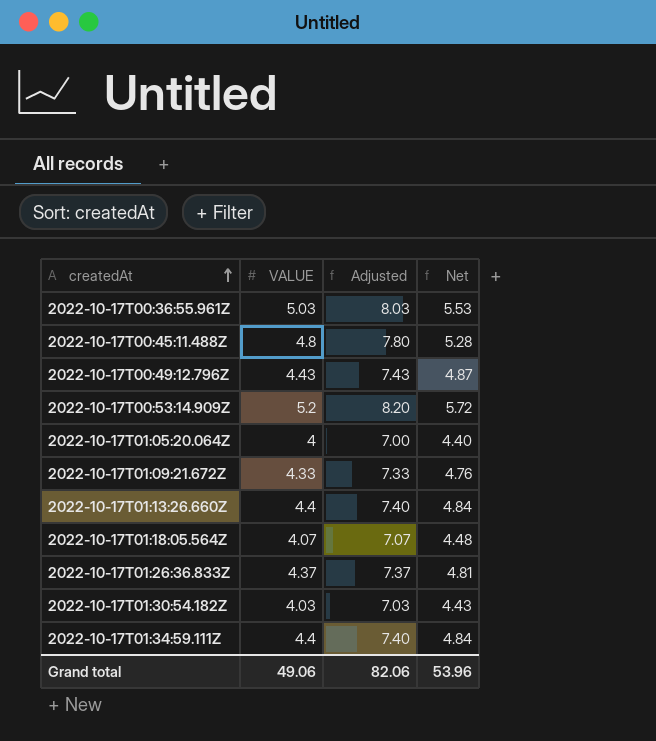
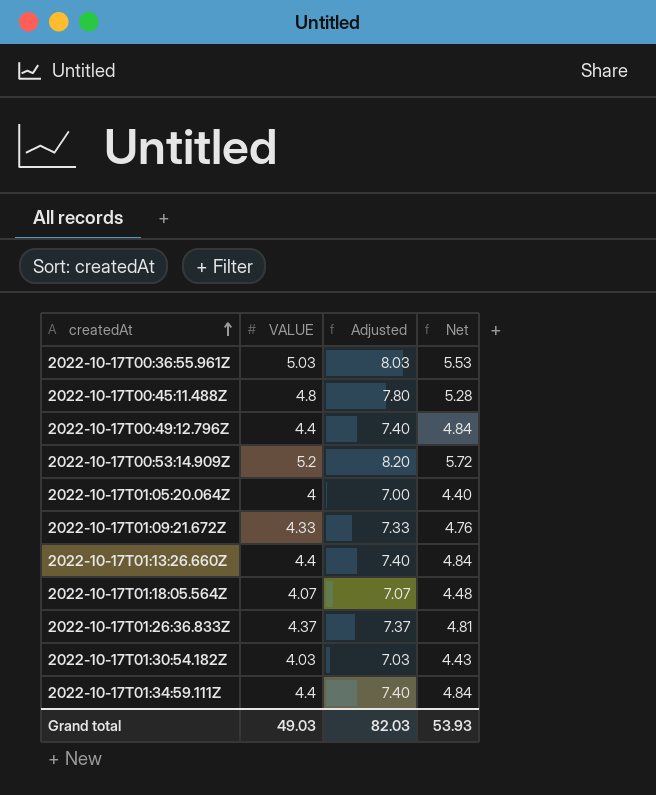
2022-10-17T00:49:12.796Z | VALUE: 4.43 -> 4.4
2022-10-17T00:49:12.796Z | Adjusted: 7.43 -> 7.40
2022-10-17T00:49:12.796Z | Net: 4.87 -> 4.84
Grand total | VALUE: 49.06 -> 49.03
Grand total | Adjusted: 82.06 -> 82.03
Grand total | Net: 53.96 -> 53.93

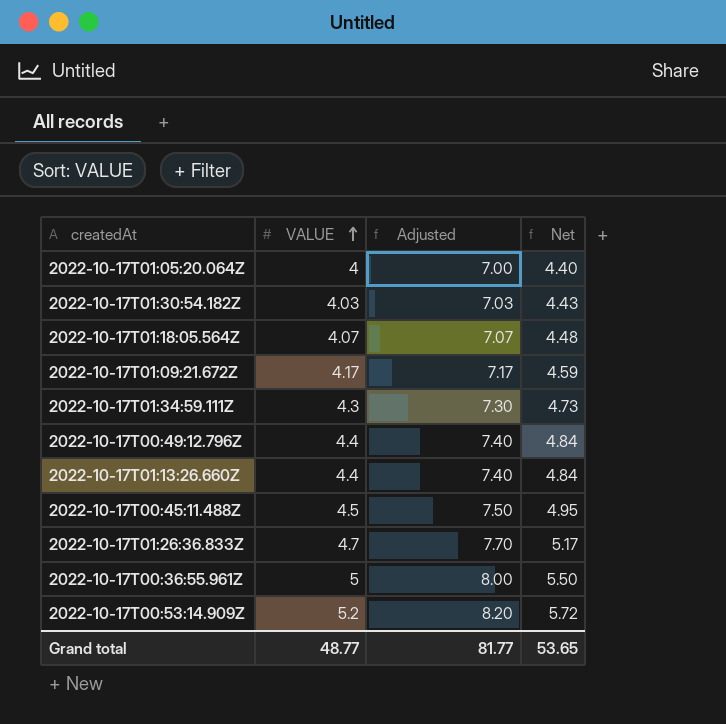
row order: createdAt ascending -> VALUE ascending
2022-10-17T01:09:21.672Z | VALUE: 4.33 -> 4.17
2022-10-17T01:09:21.672Z | Adjusted: 7.33 -> 7.17
2022-10-17T01:09:21.672Z | Net: 4.76 -> 4.59
2022-10-17T01:34:59.111Z | VALUE: 4.4 -> 4.3
2022-10-17T01:34:59.111Z | Adjusted: 7.40 -> 7.30
2022-10-17T01:34:59.111Z | Net: 4.84 -> 4.73
2022-10-17T00:45:11.488Z | VALUE: 4.8 -> 4.5
2022-10-17T00:45:11.488Z | Adjusted: 7.80 -> 7.50
2022-10-17T00:45:11.488Z | Net: 5.28 -> 4.95
2022-10-17T01:26:36.833Z | VALUE: 4.37 -> 4.7
2022-10-17T01:26:36.833Z | Adjusted: 7.37 -> 7.70
2022-10-17T01:26:36.833Z | Net: 4.81 -> 5.17
2022-10-17T00:36:55.961Z | VALUE: 5.03 -> 5
2022-10-17T00:36:55.961Z | Adjusted: 8.03 -> 8.00
2022-10-17T00:36:55.961Z | Net: 5.53 -> 5.50
Grand total | VALUE: 49.03 -> 48.77
Grand total | Adjusted: 82.03 -> 81.77
Grand total | Net: 53.93 -> 53.65

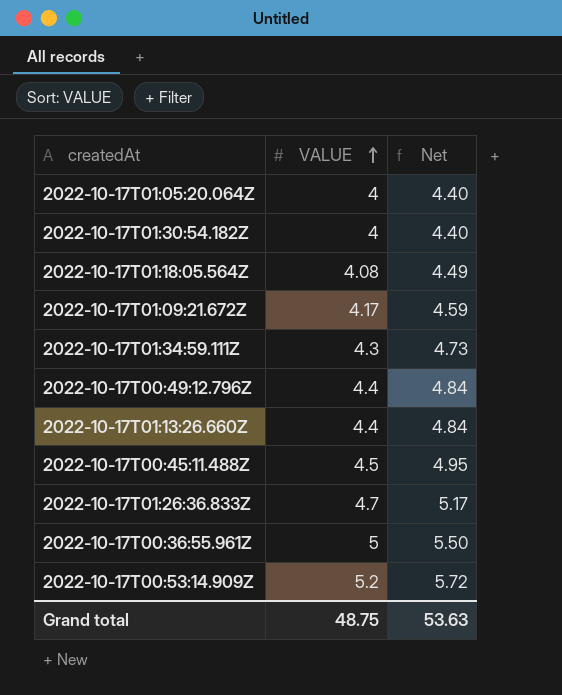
column Adjusted | formula: [VALUE] + 3 -> none
2022-10-17T01:30:54.182Z | VALUE: 4.03 -> 4
2022-10-17T01:30:54.182Z | Net: 4.43 -> 4.40
2022-10-17T01:18:05.564Z | VALUE: 4.07 -> 4.08
2022-10-17T01:18:05.564Z | Net: 4.48 -> 4.49
Grand total | VALUE: 48.77 -> 48.75
Grand total | Net: 53.65 -> 53.63

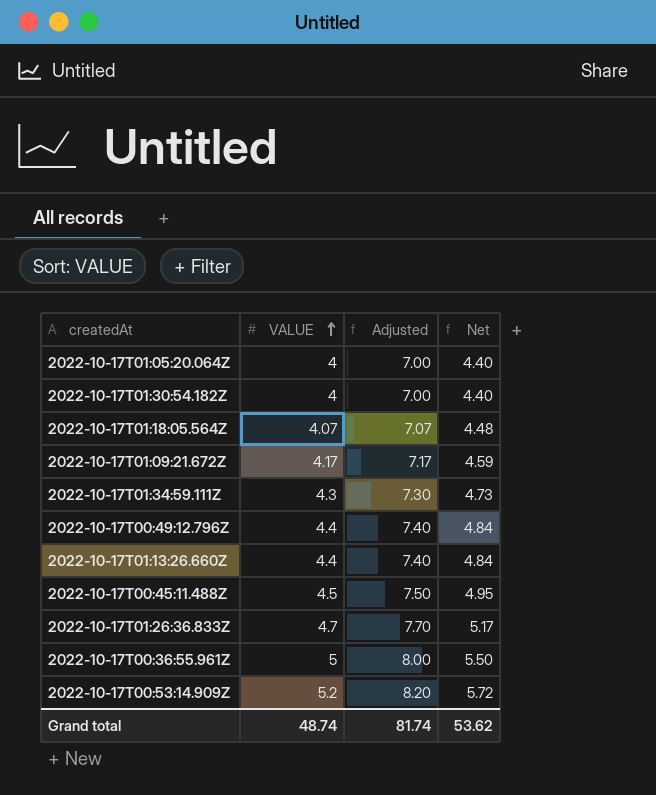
column Adjusted | formula: none -> [VALUE] + 3
2022-10-17T01:18:05.564Z | VALUE: 4.08 -> 4.07
2022-10-17T01:18:05.564Z | Net: 4.49 -> 4.48
Grand total | VALUE: 48.75 -> 48.74
Grand total | Net: 53.63 -> 53.62

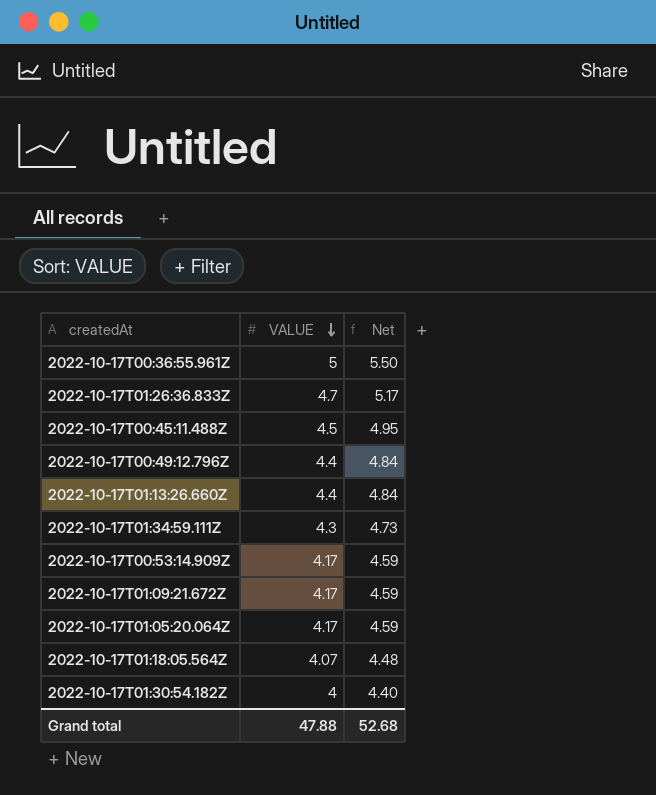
row order: VALUE ascending -> VALUE descending
column Adjusted | formula: [VALUE] + 3 -> none
2022-10-17T00:53:14.909Z | VALUE: 5.2 -> 4.17
2022-10-17T00:53:14.909Z | Net: 5.72 -> 4.59
2022-10-17T01:05:20.064Z | VALUE: 4 -> 4.17
2022-10-17T01:05:20.064Z | Net: 4.40 -> 4.59
Grand total | VALUE: 48.74 -> 47.88
Grand total | Net: 53.62 -> 52.68

